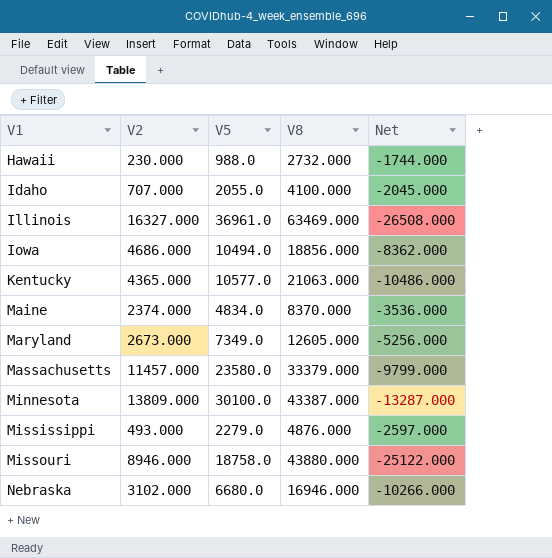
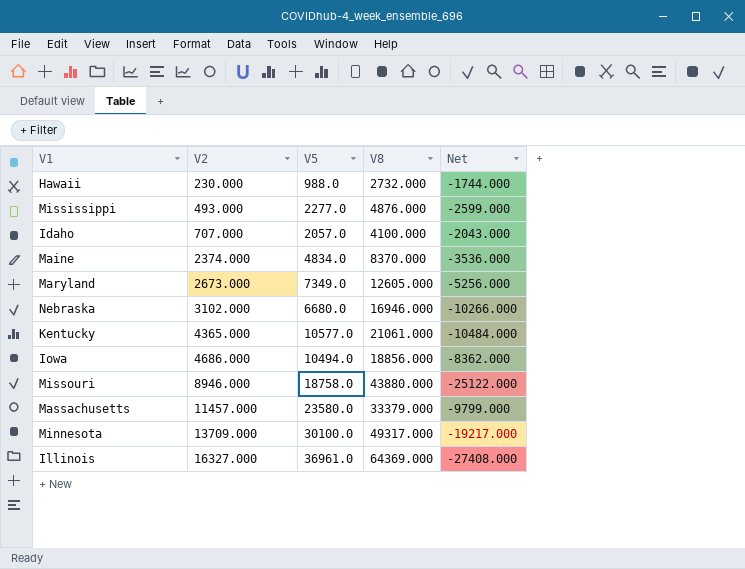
row order: V1 ascending -> V2 ascending
Mississippi | V5: 2279.0 -> 2277.0
Mississippi | Net: -2597.000 -> -2599.000
Idaho | V5: 2055.0 -> 2057.0
Idaho | Net: -2045.000 -> -2043.000
Kentucky | V8: 21063.000 -> 21061.000
Kentucky | Net: -10486.000 -> -10484.000
Minnesota | V2: 13809.000 -> 13709.000
Minnesota | V8: 43387.000 -> 49317.000
Minnesota | Net: -13287.000 -> -19217.000
Illinois | V8: 63469.000 -> 64369.000
Illinois | Net: -26508.000 -> -27408.000

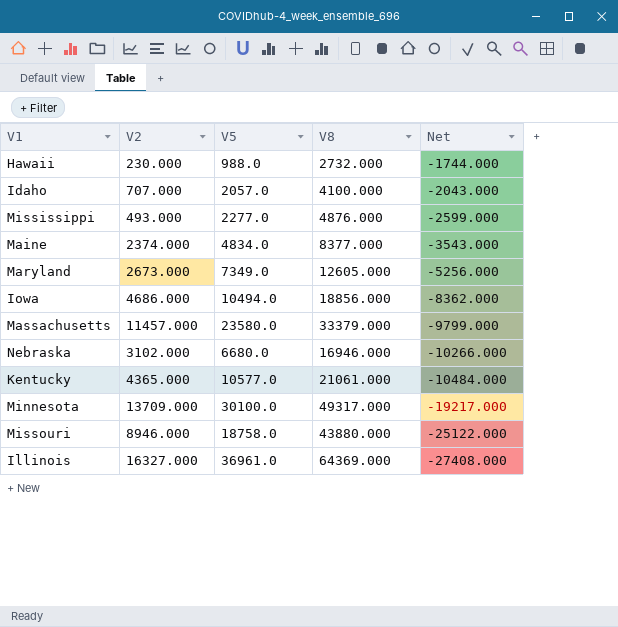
row order: V2 ascending -> Net descending
Maine | V8: 8370.000 -> 8377.000
Maine | Net: -3536.000 -> -3543.000

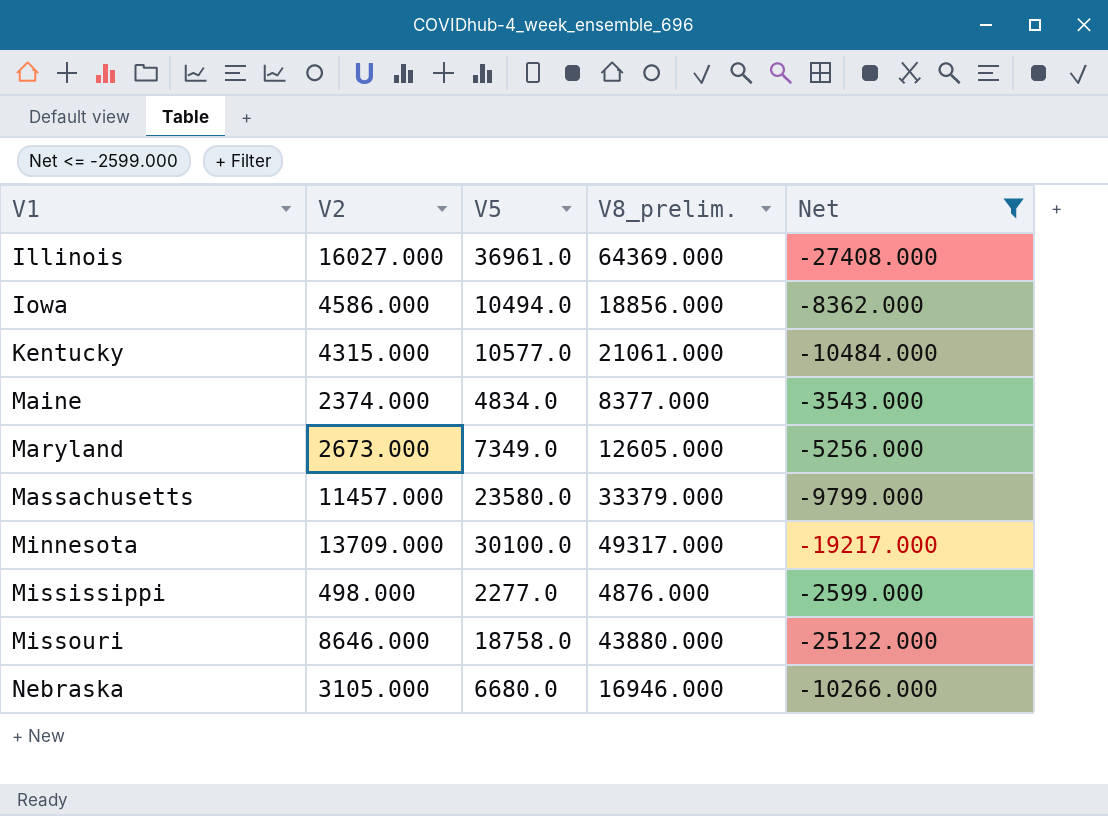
filter: none -> Net <= -2599.000
row order: Net descending -> V1 ascending
column name: V8 -> V8_prelim.
Illinois | V2: 16327.000 -> 16027.000
Iowa | V2: 4686.000 -> 4586.000
Kentucky | V2: 4365.000 -> 4315.000
Mississippi | V2: 493.000 -> 498.000
Missouri | V2: 8946.000 -> 8646.000
Nebraska | V2: 3102.000 -> 3105.000

